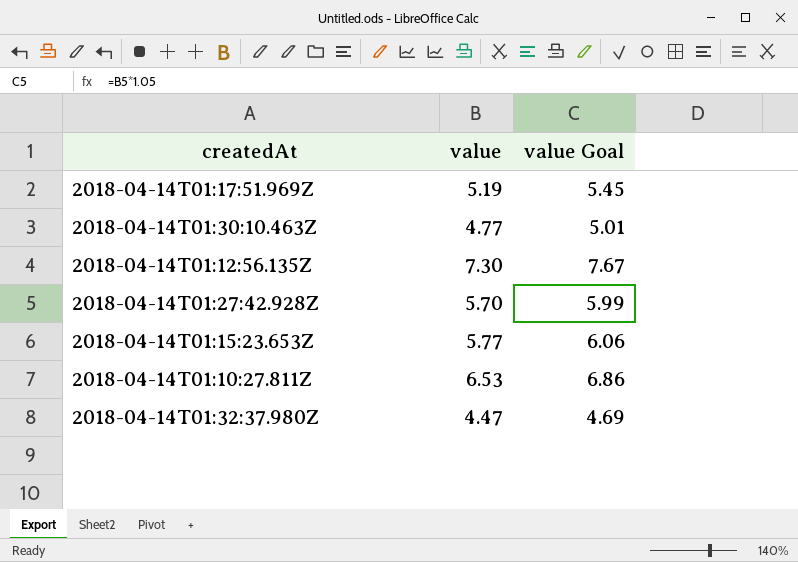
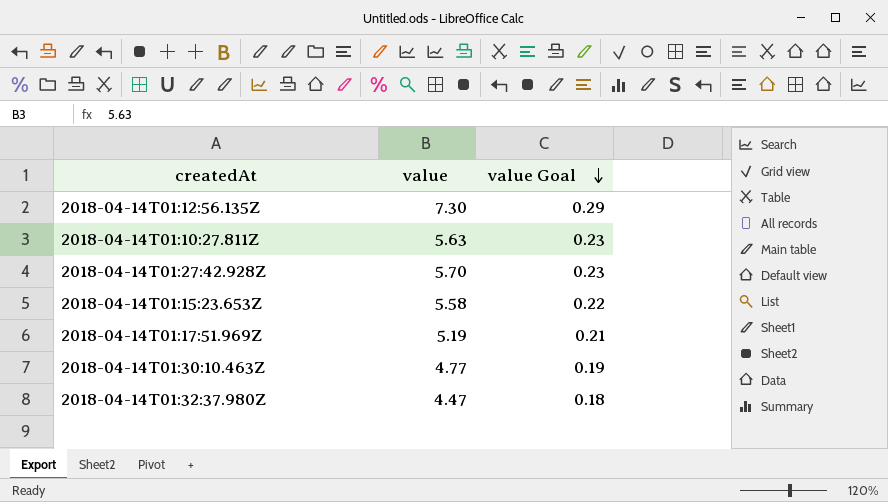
row order: none -> value Goal descending
column value Goal | formula: [value] * 1.05 -> [value] * 0.04
2018-04-14T01:10:27.811Z | value: 6.53 -> 5.63
2018-04-14T01:15:23.653Z | value: 5.77 -> 5.58

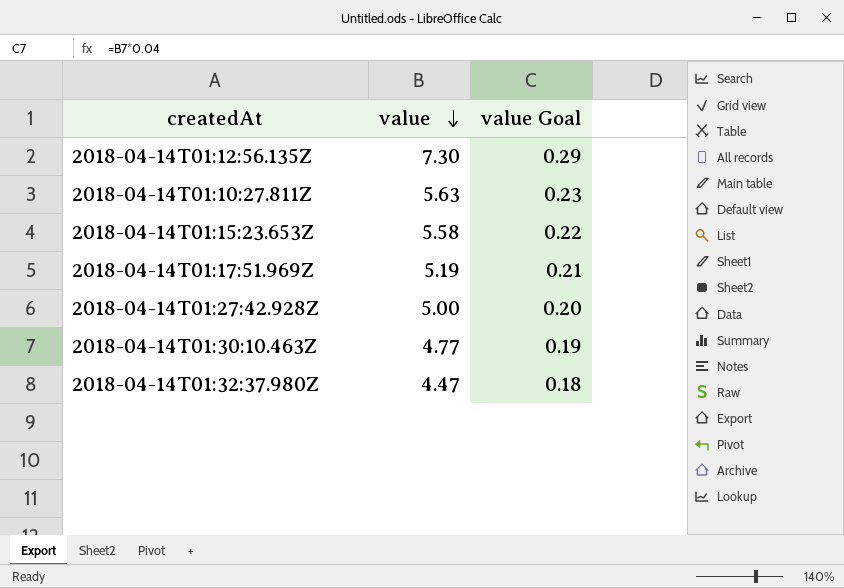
row order: value Goal descending -> value descending
2018-04-14T01:27:42.928Z | value: 5.70 -> 5.00
2018-04-14T01:27:42.928Z | value Goal: 0.23 -> 0.20

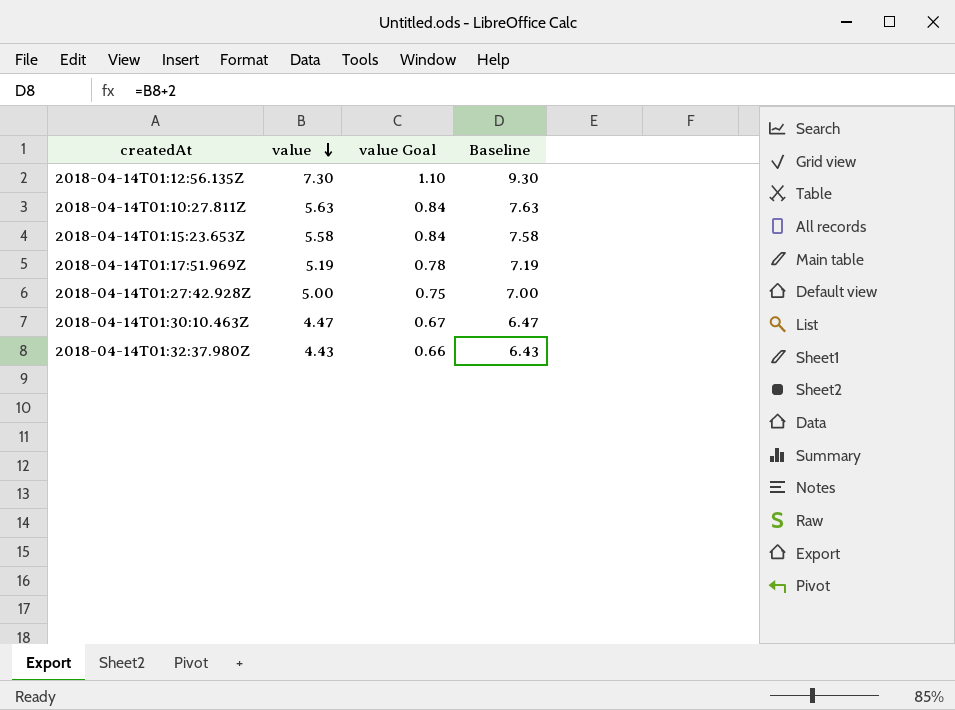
column value Goal | formula: [value] * 0.04 -> [value] * 0.15
column Baseline | formula: none -> [value] + 2
2018-04-14T01:30:10.463Z | value: 4.77 -> 4.47
2018-04-14T01:32:37.980Z | value: 4.47 -> 4.43

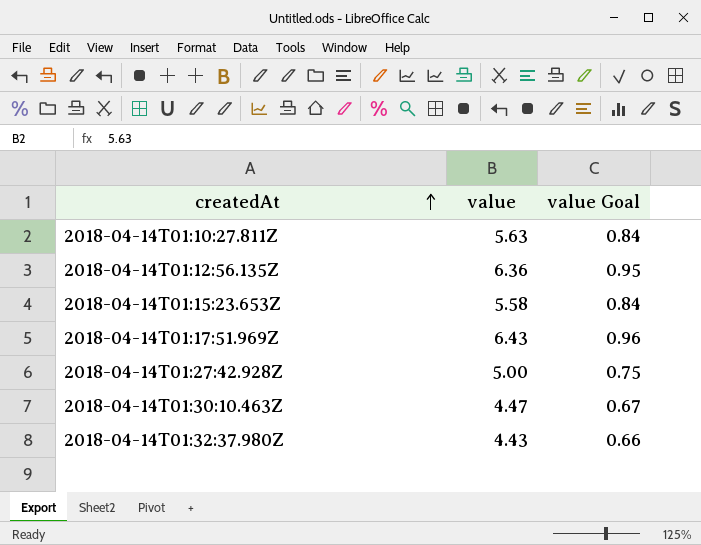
row order: value descending -> createdAt ascending
column Baseline | formula: [value] + 2 -> none
2018-04-14T01:12:56.135Z | value: 7.30 -> 6.36
2018-04-14T01:12:56.135Z | value Goal: 1.10 -> 0.95
2018-04-14T01:17:51.969Z | value: 5.19 -> 6.43
2018-04-14T01:17:51.969Z | value Goal: 0.78 -> 0.96

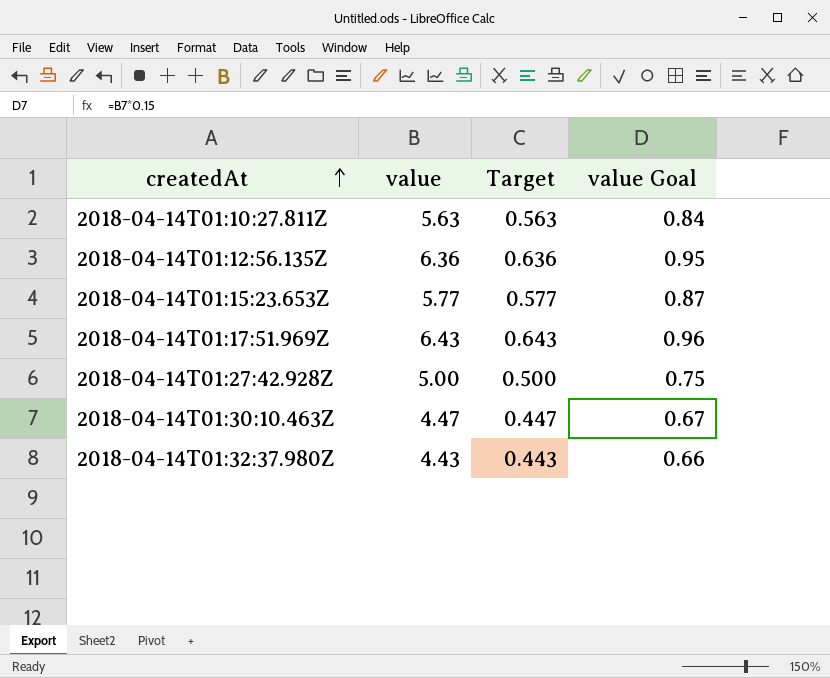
column Target | formula: none -> [value] * 0.1
2018-04-14T01:15:23.653Z | value: 5.58 -> 5.77
2018-04-14T01:15:23.653Z | value Goal: 0.84 -> 0.87

